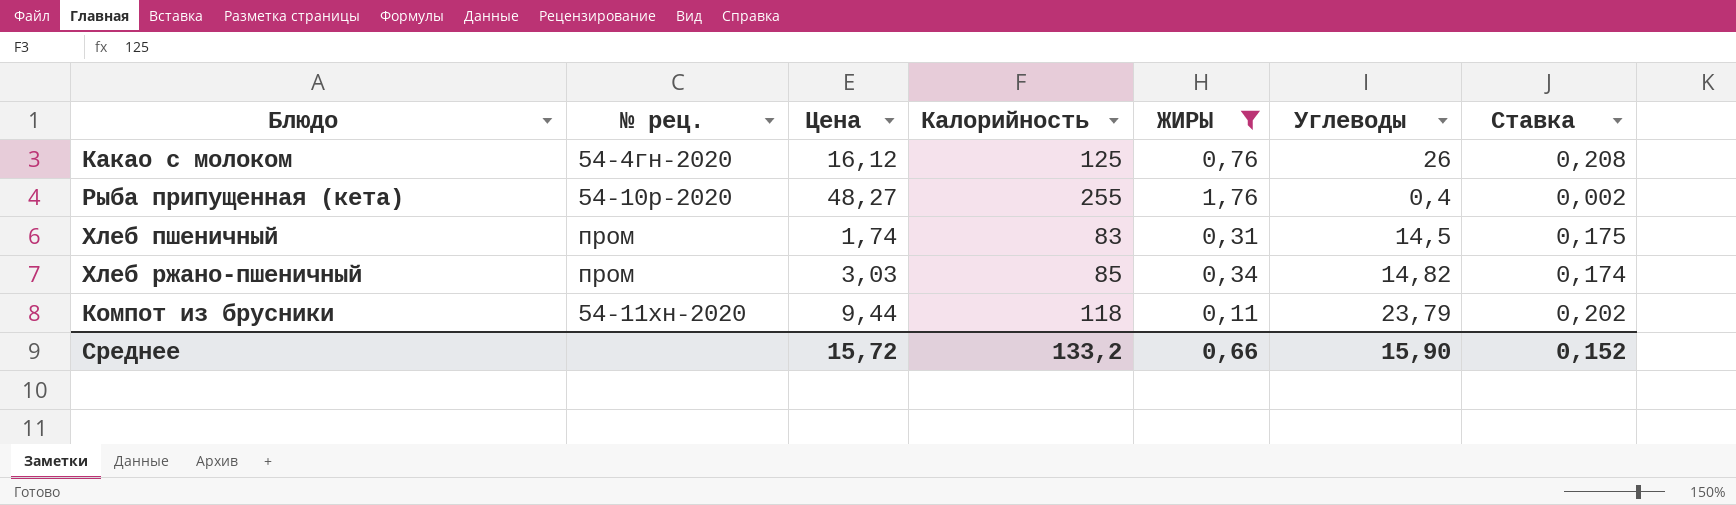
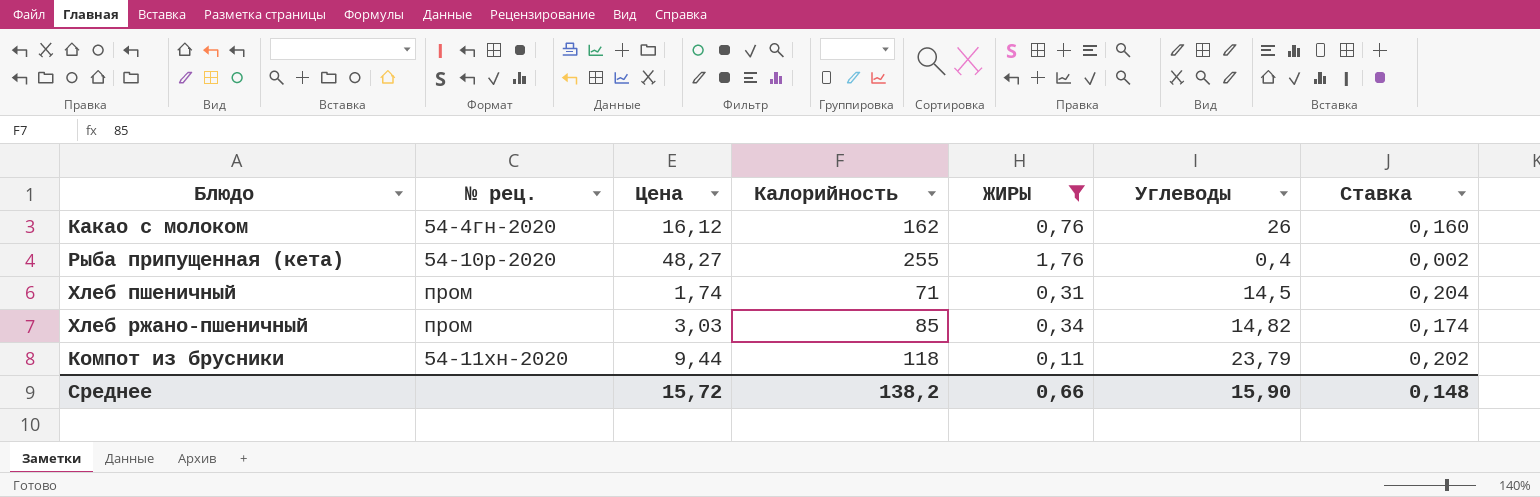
Какао с молоком | Калорийность: 125 -> 162
Какао с молоком | Ставка: 0,208 -> 0,160
Хлеб пшеничный | Калорийность: 83 -> 71
Хлеб пшеничный | Ставка: 0,175 -> 0,204
Среднее | Калорийность: 133,2 -> 138,2
Среднее | Ставка: 0,152 -> 0,148

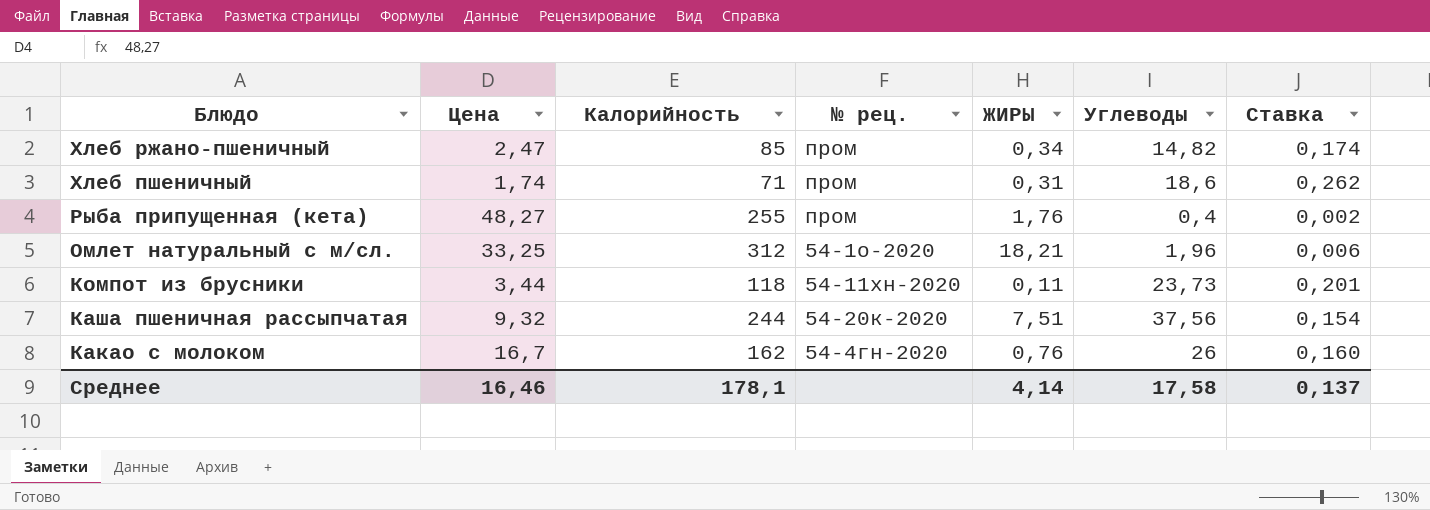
filter: ЖИРЫ <= 1,76 -> none
row order: none -> Блюдо descending
column № рец. | position: 2 -> 4
Хлеб ржано-пшеничный | Цена: 3,03 -> 2,47
Хлеб пшеничный | Углеводы: 14,5 -> 18,6
Хлеб пшеничный | Ставка: 0,204 -> 0,262
Рыба припущенная (кета) | № рец.: 54-10р-2020 -> пром
Компот из брусники | Цена: 9,44 -> 3,44
Компот из брусники | Углеводы: 23,79 -> 23,73
Компот из брусники | Ставка: 0,202 -> 0,201
Какао с молоком | Цена: 16,12 -> 16,7
Среднее | Цена: 15,72 -> 16,46
Среднее | Калорийность: 138,2 -> 178,1
Среднее | ЖИРЫ: 0,66 -> 4,14
Среднее | Углеводы: 15,90 -> 17,58
Среднее | Ставка: 0,148 -> 0,137

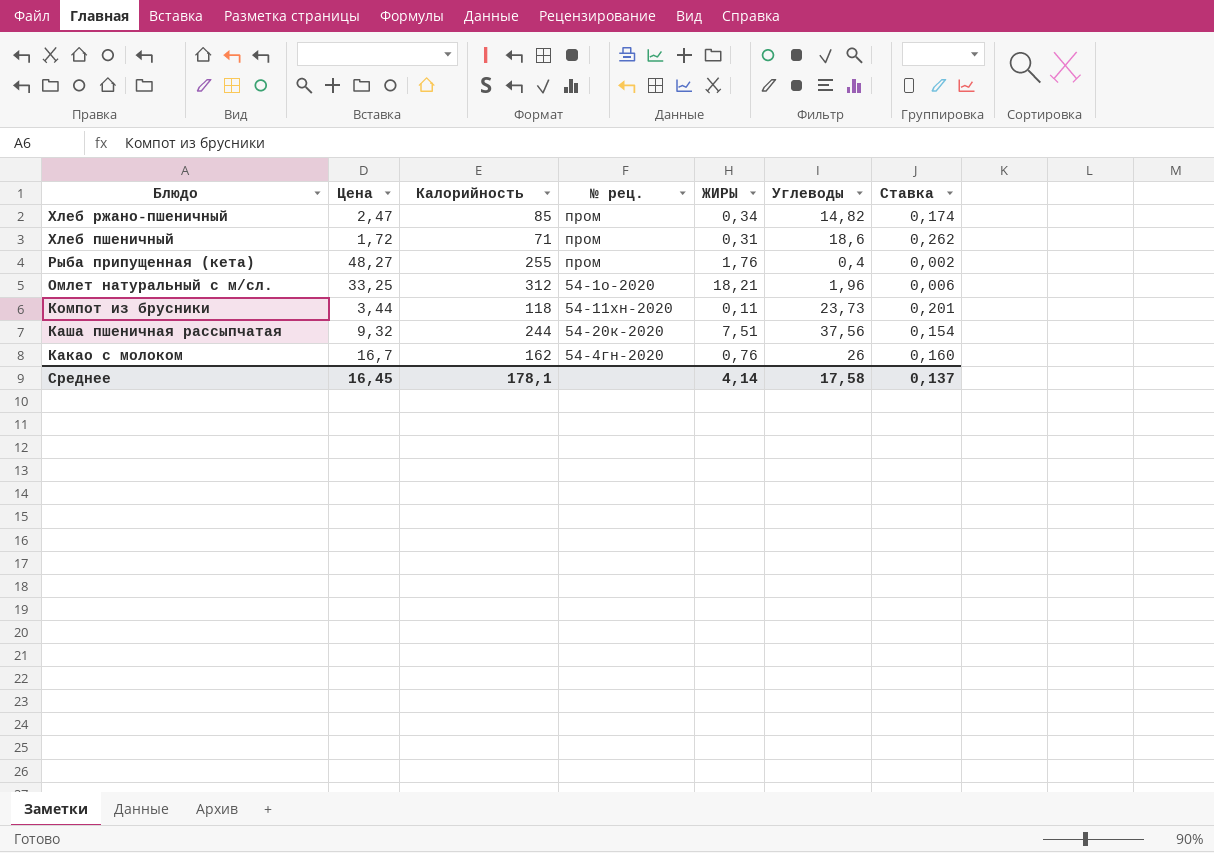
Хлеб пшеничный | Цена: 1,74 -> 1,72
Среднее | Цена: 16,46 -> 16,45

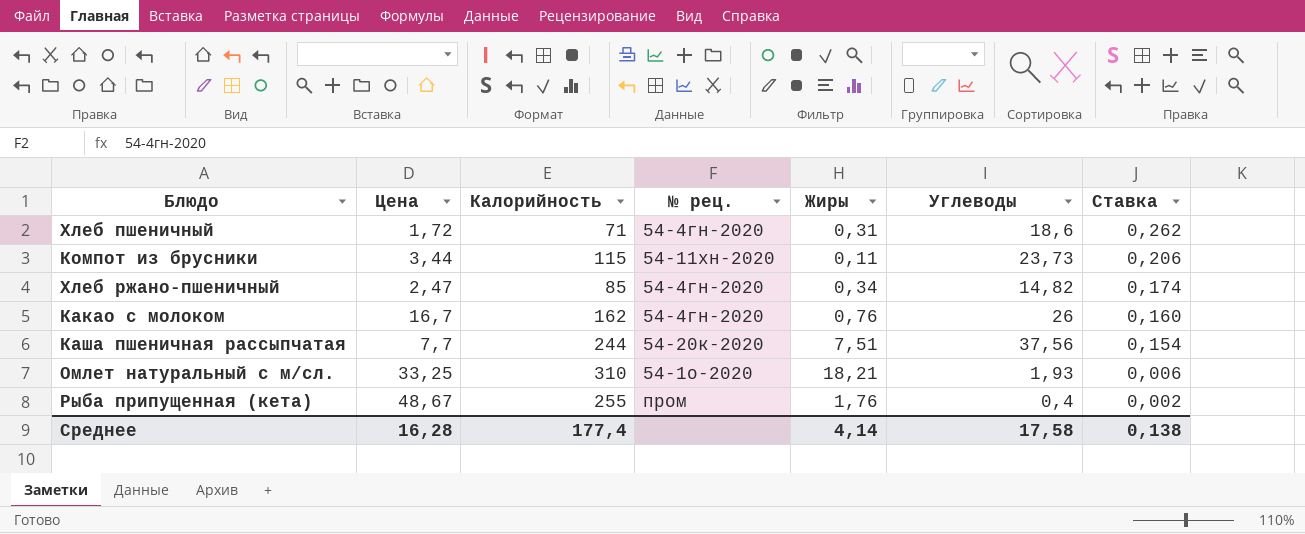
row order: Блюдо descending -> Ставка descending
column name: ЖИРЫ -> Жиры
Хлеб пшеничный | № рец.: пром -> 54-4гн-2020
Компот из брусники | Калорийность: 118 -> 115
Компот из брусники | Ставка: 0,201 -> 0,206
Хлеб ржано-пшеничный | № рец.: пром -> 54-4гн-2020
Каша пшеничная рассыпчатая | Цена: 9,32 -> 7,7
Омлет натуральный с м/сл. | Калорийность: 312 -> 310
Омлет натуральный с м/сл. | Углеводы: 1,96 -> 1,93
Рыба припущенная (кета) | Цена: 48,27 -> 48,67
Среднее | Цена: 16,45 -> 16,28
Среднее | Калорийность: 178,1 -> 177,4
Среднее | Ставка: 0,137 -> 0,138

